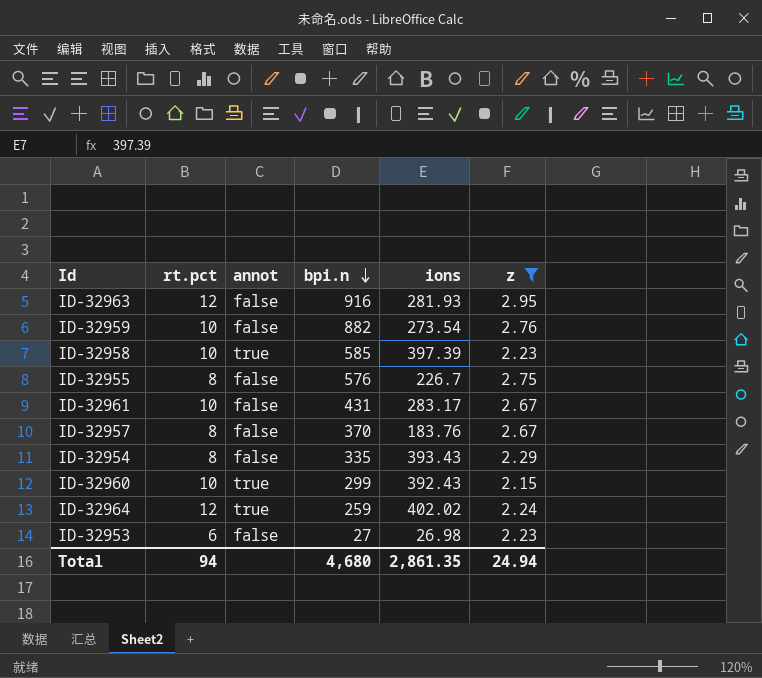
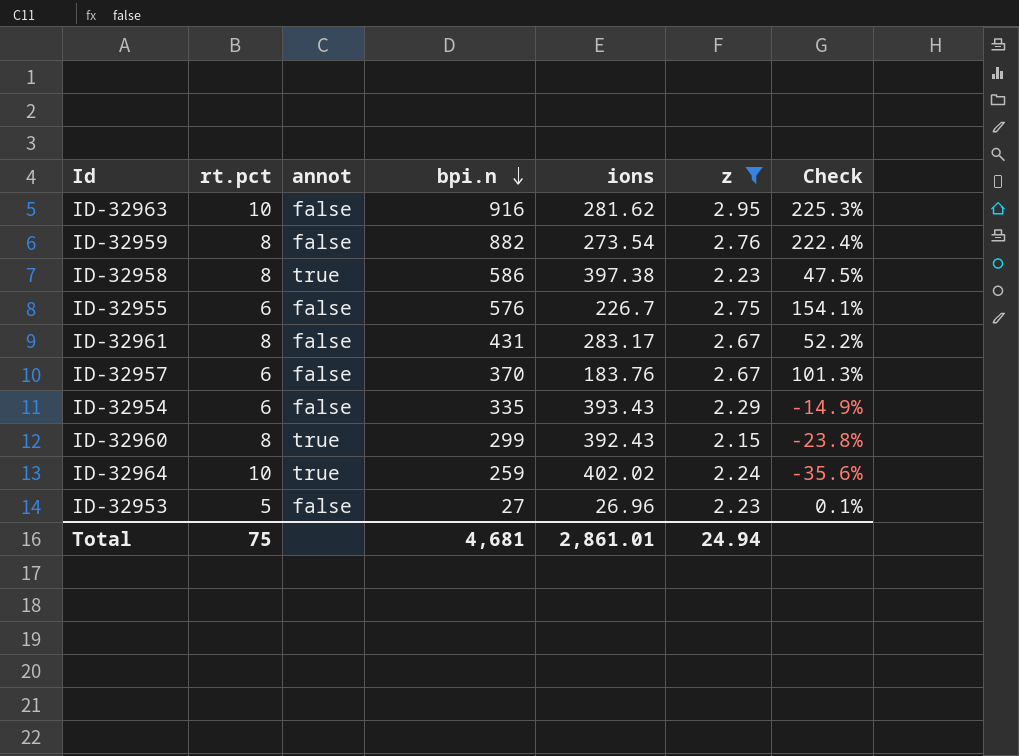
column Check | formula: none -> ([bpi.n] - [ions]) / [ions]
ID-32963 | rt.pct: 12 -> 10
ID-32963 | ions: 281.93 -> 281.62
ID-32959 | rt.pct: 10 -> 8
ID-32958 | rt.pct: 10 -> 8
ID-32958 | bpi.n: 585 -> 586
ID-32958 | ions: 397.39 -> 397.38
ID-32955 | rt.pct: 8 -> 6
ID-32961 | rt.pct: 10 -> 8
ID-32957 | rt.pct: 8 -> 6
ID-32954 | rt.pct: 8 -> 6
ID-32960 | rt.pct: 10 -> 8
ID-32964 | rt.pct: 12 -> 10
ID-32953 | rt.pct: 6 -> 5
ID-32953 | ions: 26.98 -> 26.96
Total | rt.pct: 94 -> 75
Total | bpi.n: 4,680 -> 4,681
Total | ions: 2,861.35 -> 2,861.01

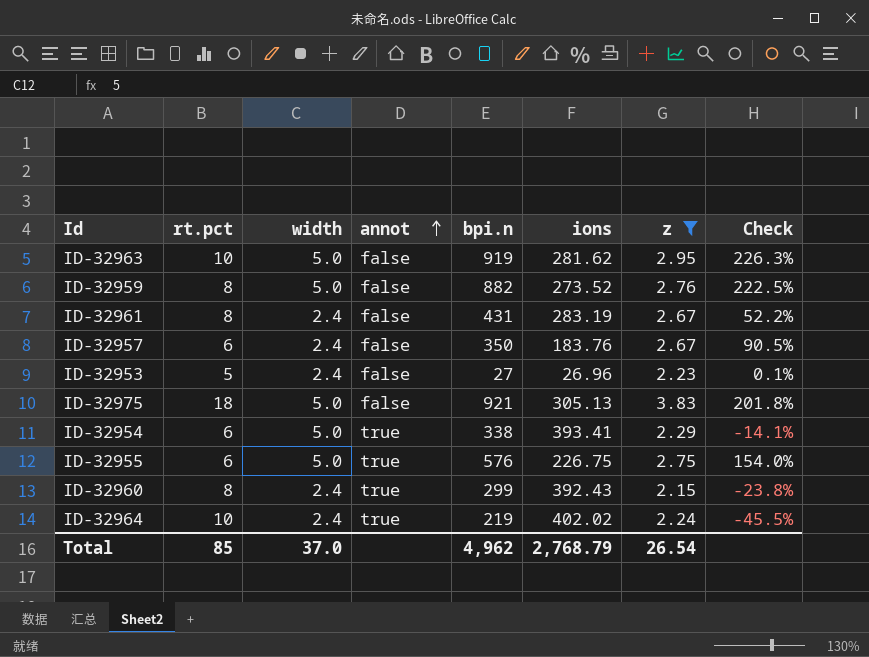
row order: bpi.n descending -> annot ascending
column width | position: none -> 3
row ID-32958: 8 | true | 586 | 397.38 | 2.23 | 47.5% -> none
ID-32963 | bpi.n: 916 -> 919
ID-32963 | Check: 225.3% -> 226.3%
ID-32959 | ions: 273.54 -> 273.52
ID-32959 | Check: 222.4% -> 222.5%
ID-32961 | ions: 283.17 -> 283.19
ID-32957 | bpi.n: 370 -> 350
ID-32957 | Check: 101.3% -> 90.5%
row ID-32975: none -> 18 | 5.0 | false | 921 | 305.13 | 3.83 | 201.8%
ID-32954 | annot: false -> true
ID-32954 | bpi.n: 335 -> 338
ID-32954 | ions: 393.43 -> 393.41
ID-32954 | Check: -14.9% -> -14.1%
ID-32955 | annot: false -> true
ID-32955 | ions: 226.7 -> 226.75
ID-32955 | Check: 154.1% -> 154.0%
ID-32964 | bpi.n: 259 -> 219
ID-32964 | Check: -35.6% -> -45.5%
Total | rt.pct: 75 -> 85
Total | bpi.n: 4,681 -> 4,962
Total | ions: 2,861.01 -> 2,768.79
Total | z: 24.94 -> 26.54

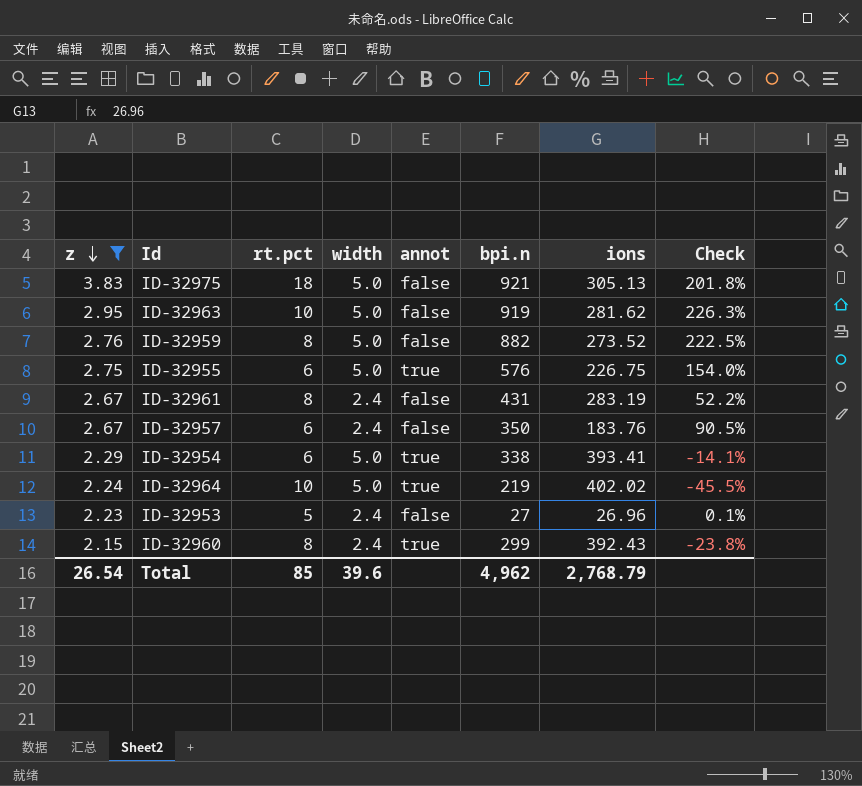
row order: annot ascending -> z descending
column z | position: 7 -> 1
ID-32964 | width: 2.4 -> 5.0
Total | width: 37.0 -> 39.6

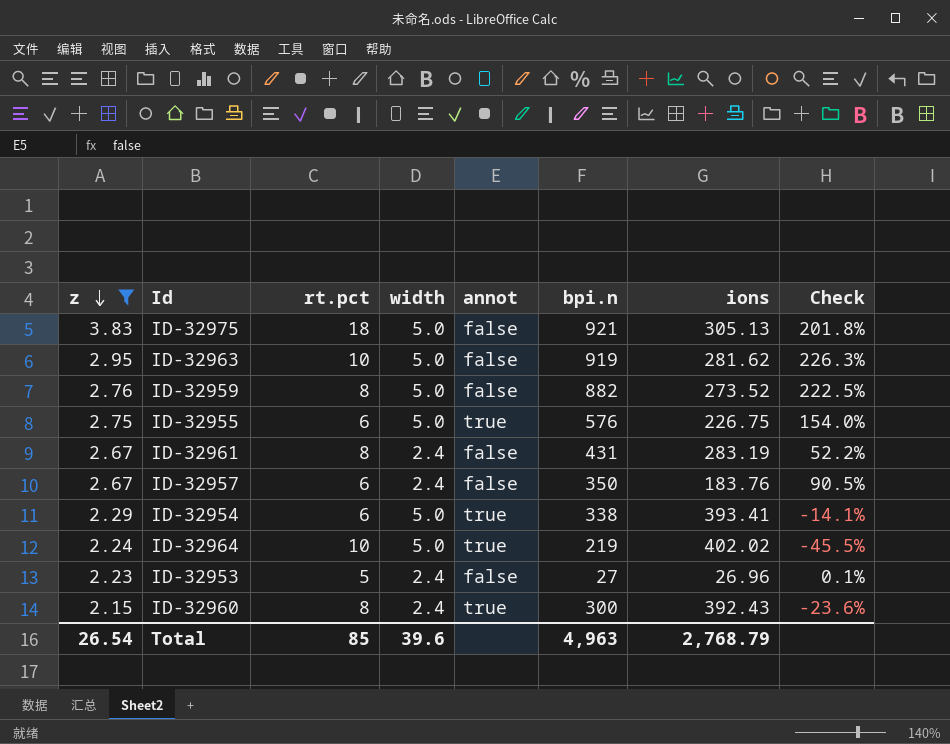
ID-32960 | bpi.n: 299 -> 300
ID-32960 | Check: -23.8% -> -23.6%
Total | bpi.n: 4,962 -> 4,963

